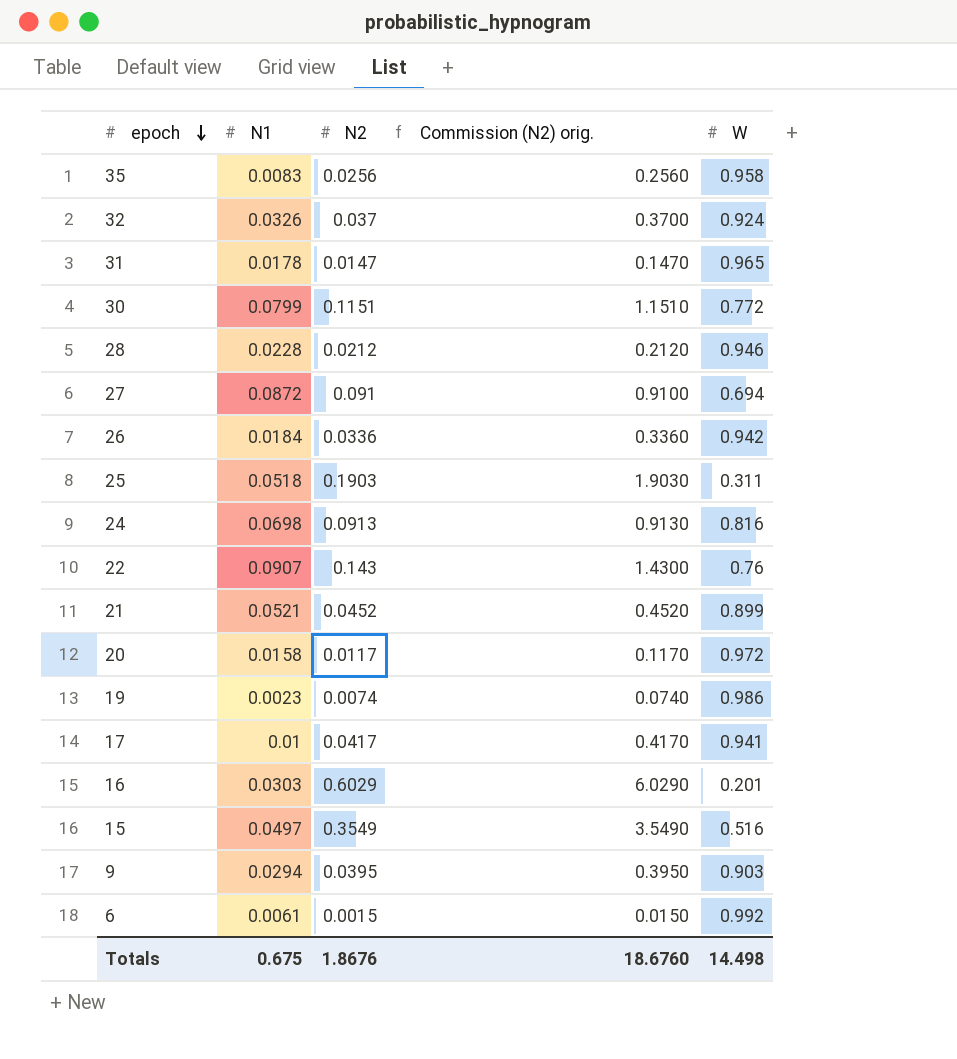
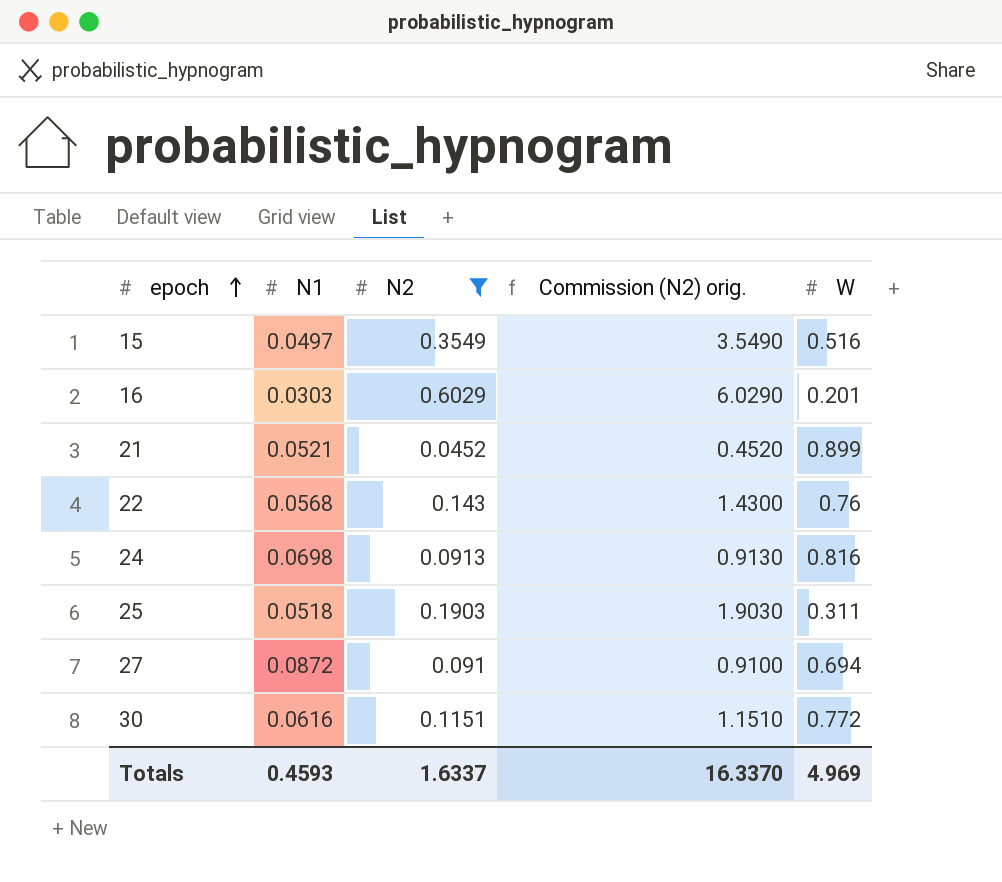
filter: none -> N2 >= 0.0452
row order: epoch descending -> epoch ascending
22 | N1: 0.0907 -> 0.0568
30 | N1: 0.0799 -> 0.0616
Totals | N1: 0.675 -> 0.4593
Totals | N2: 1.8676 -> 1.6337
Totals | Commission (N2) orig.: 18.6760 -> 16.3370
Totals | W: 14.498 -> 4.969

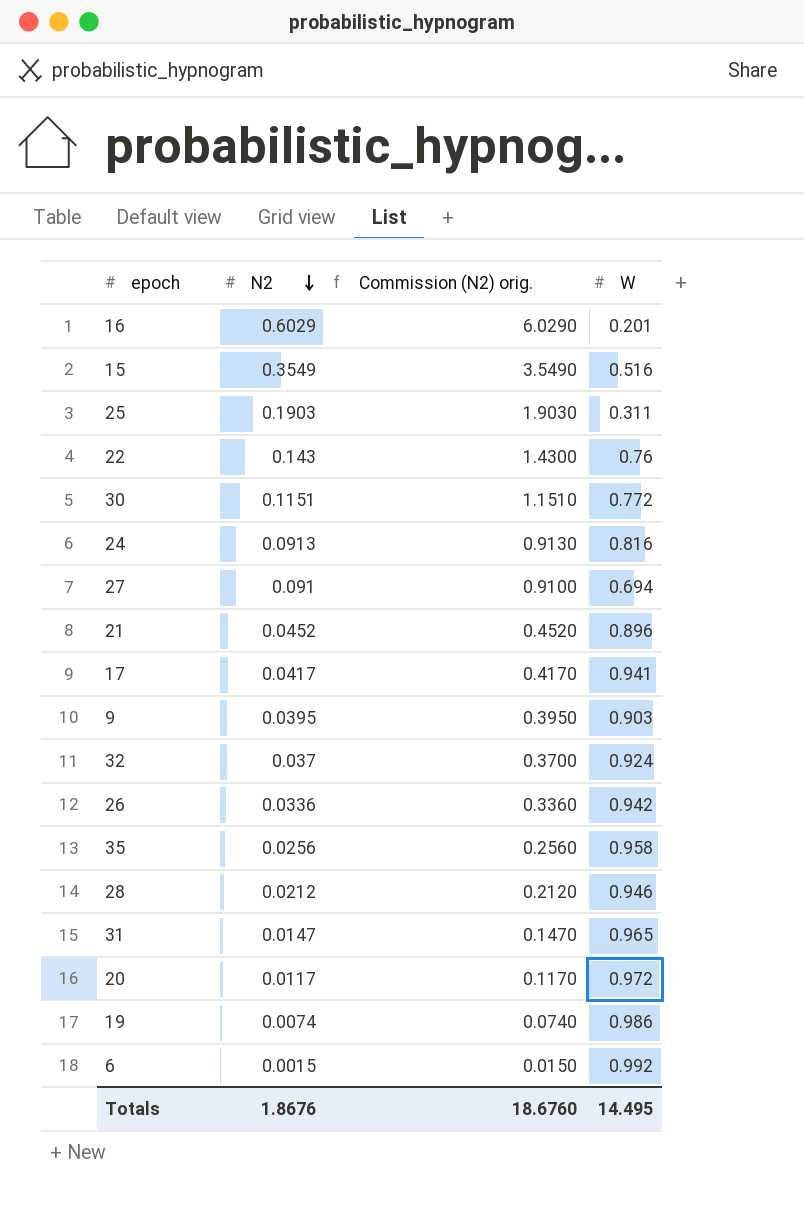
filter: N2 >= 0.0452 -> none
row order: epoch ascending -> N2 descending
column N1 | position: 2 -> none
21 | W: 0.899 -> 0.896
Totals | N2: 1.6337 -> 1.8676
Totals | Commission (N2) orig.: 16.3370 -> 18.6760
Totals | W: 4.969 -> 14.495

